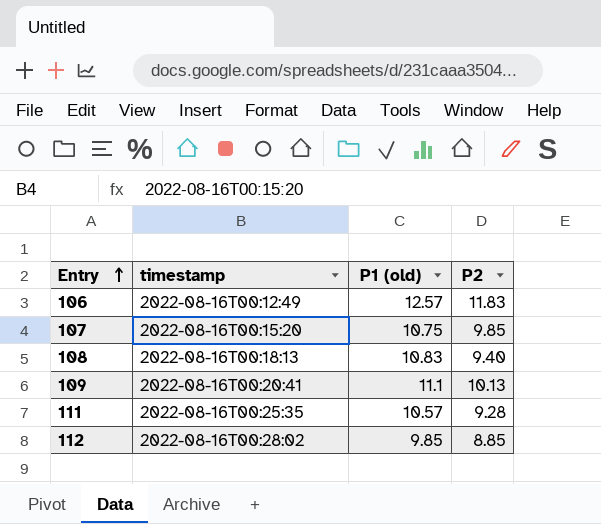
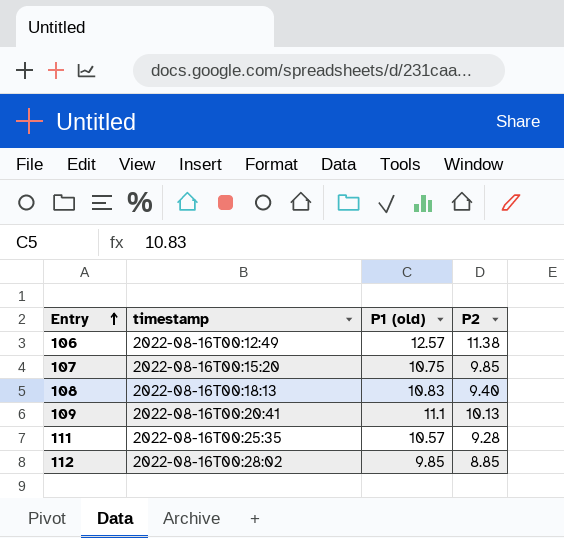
106 | P2: 11.83 -> 11.38

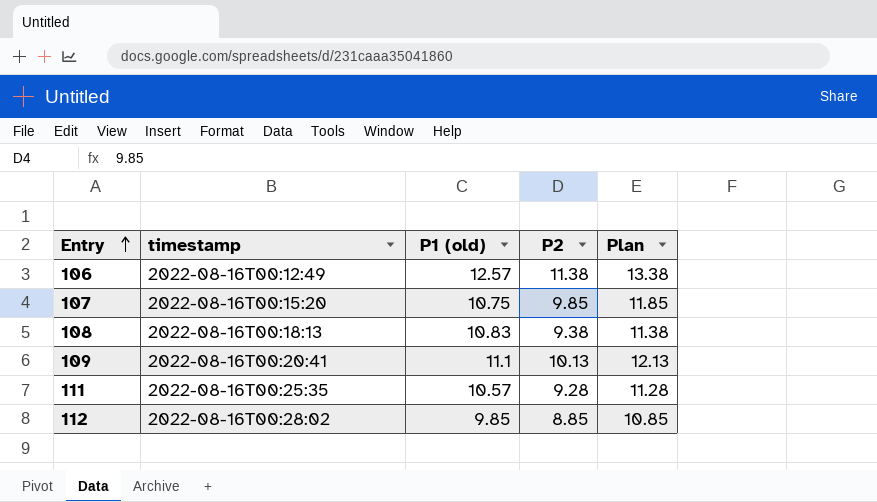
column Plan | formula: none -> [P2] + 2
108 | P2: 9.40 -> 9.38

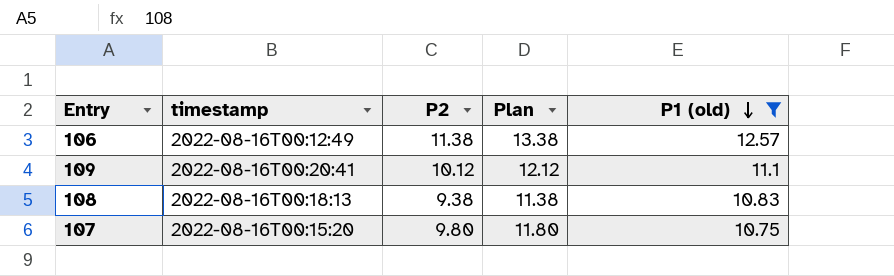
filter: none -> P1 (old) >= 10.75
row order: Entry ascending -> P1 (old) descending
column P1 (old) | position: 3 -> 5
109 | P2: 10.13 -> 10.12
109 | Plan: 12.13 -> 12.12
107 | P2: 9.85 -> 9.80
107 | Plan: 11.85 -> 11.80

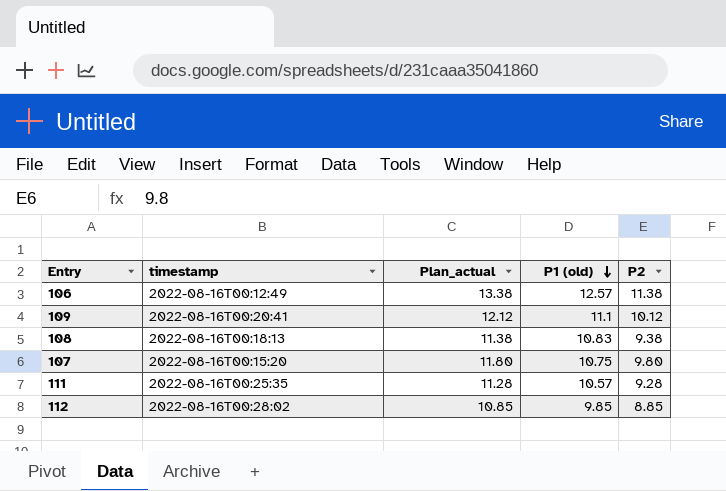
filter: P1 (old) >= 10.75 -> none
column name: Plan -> Plan_actual
column P2 | position: 3 -> 5

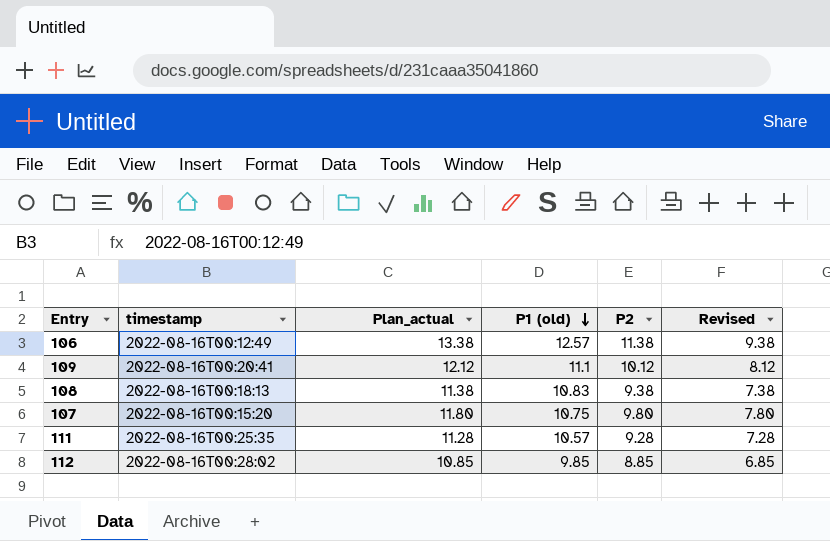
column Revised | formula: none -> [P2] - 2

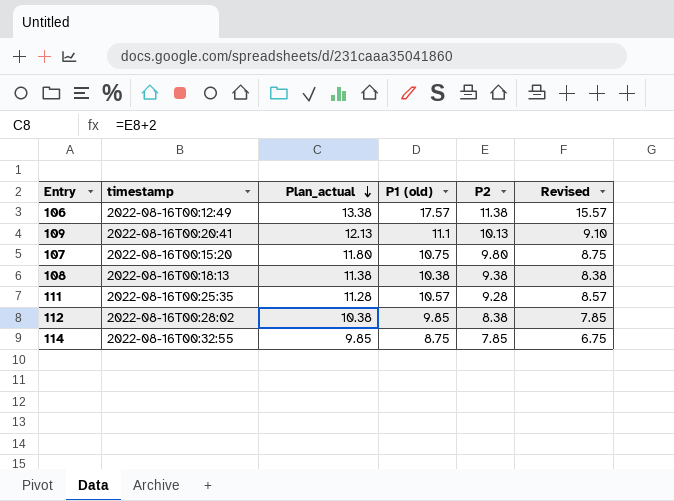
row order: P1 (old) descending -> Plan_actual descending
column Revised | formula: [P2] - 2 -> [P1 (old)] - 2
106 | P1 (old): 12.57 -> 17.57
109 | Plan_actual: 12.12 -> 12.13
109 | P2: 10.12 -> 10.13
108 | P1 (old): 10.83 -> 10.38
112 | Plan_actual: 10.85 -> 10.38
112 | P2: 8.85 -> 8.38
row 114: none -> 2022-08-16T00:32:55 | 9.85 | 8.75 | 7.85 | 6.75

